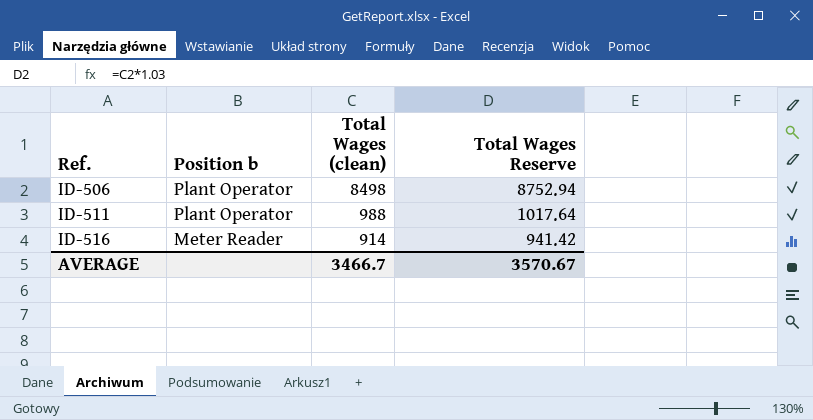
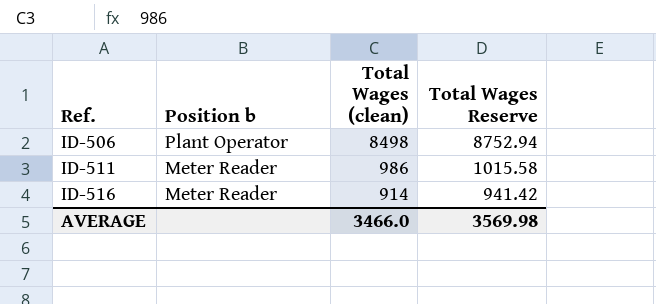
ID-511 | Position b: Plant Operator -> Meter Reader
ID-511 | Total Wages (clean): 988 -> 986
ID-511 | Total Wages Reserve: 1017.64 -> 1015.58
AVERAGE | Total Wages (clean): 3466.7 -> 3466.0
AVERAGE | Total Wages Reserve: 3570.67 -> 3569.98

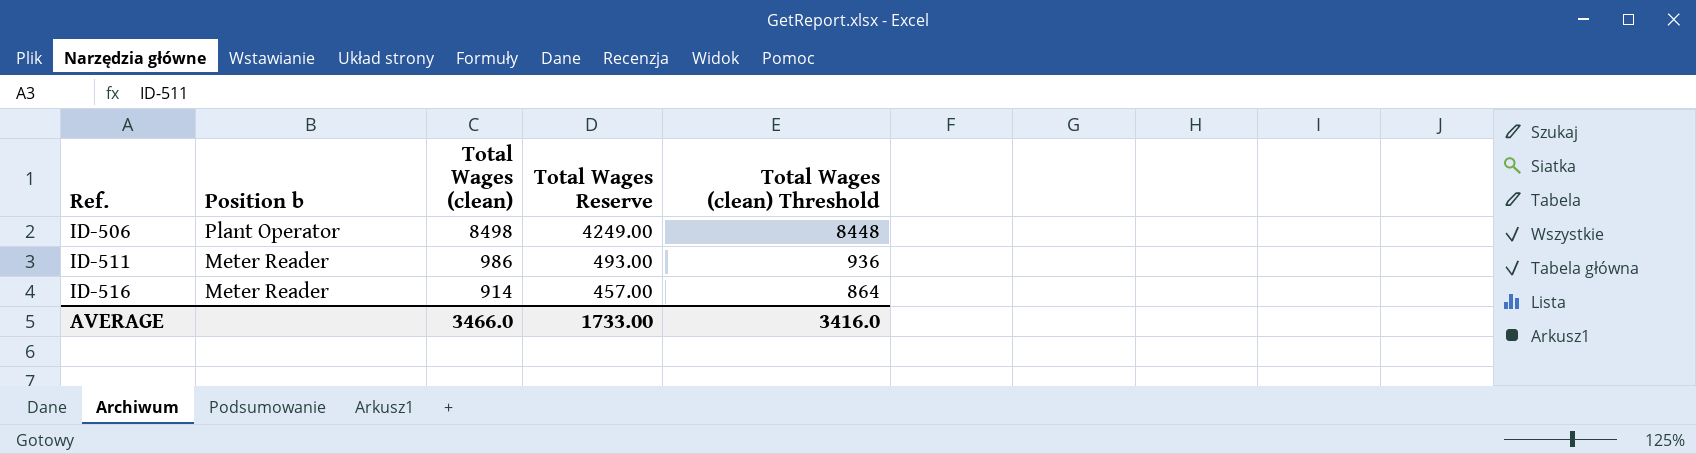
column Total Wages Reserve | formula: [Total Wages (clean)] * 1.03 -> [Total Wages (clean)] * 0.5
column Total Wages (clean) Threshold | formula: none -> [Total Wages (clean)] - 50
AVERAGE | Total Wages Reserve: 3569.98 -> 1733.00

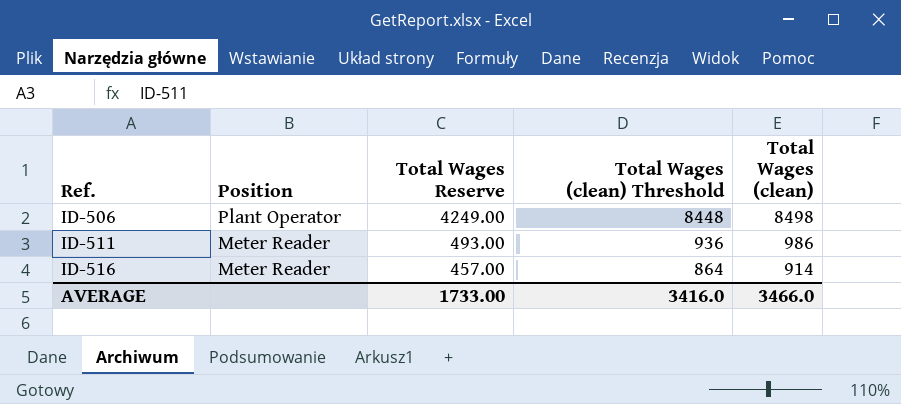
column name: Position b -> Position
column Total Wages (clean) | position: 3 -> 5

